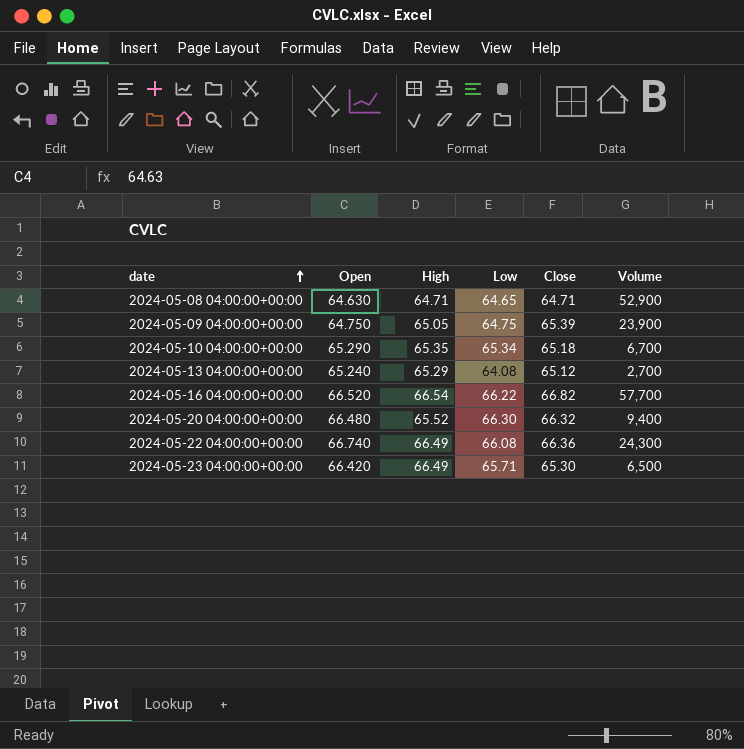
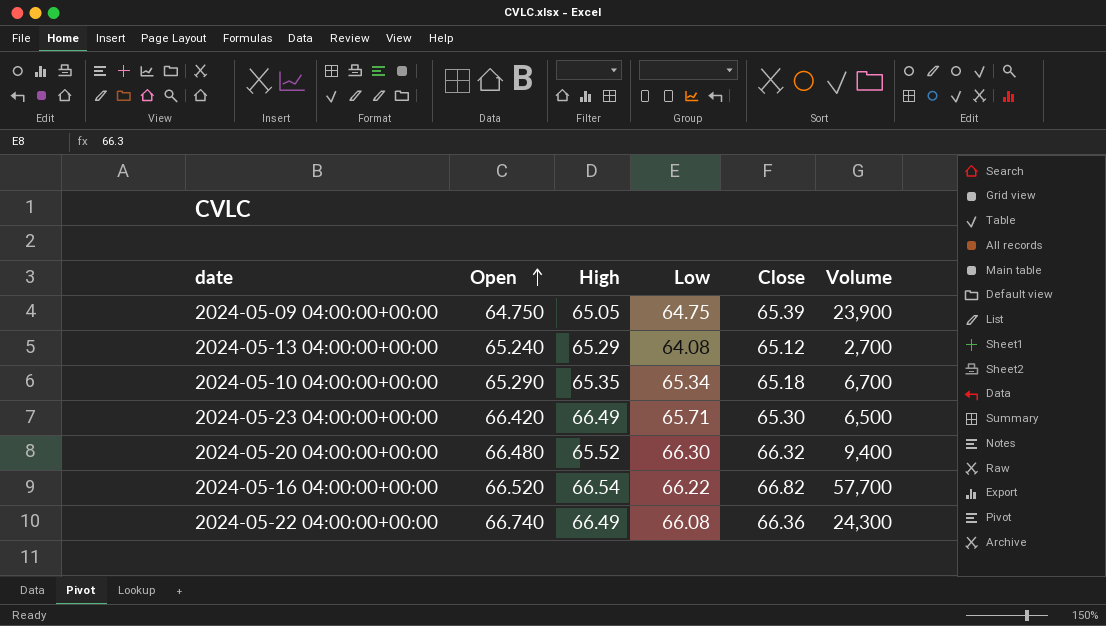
row order: date ascending -> Open ascending
row 2024-05-08 04:00:00+00:00: 64.630 | 64.71 | 64.65 | 64.71 | 52,900 -> none

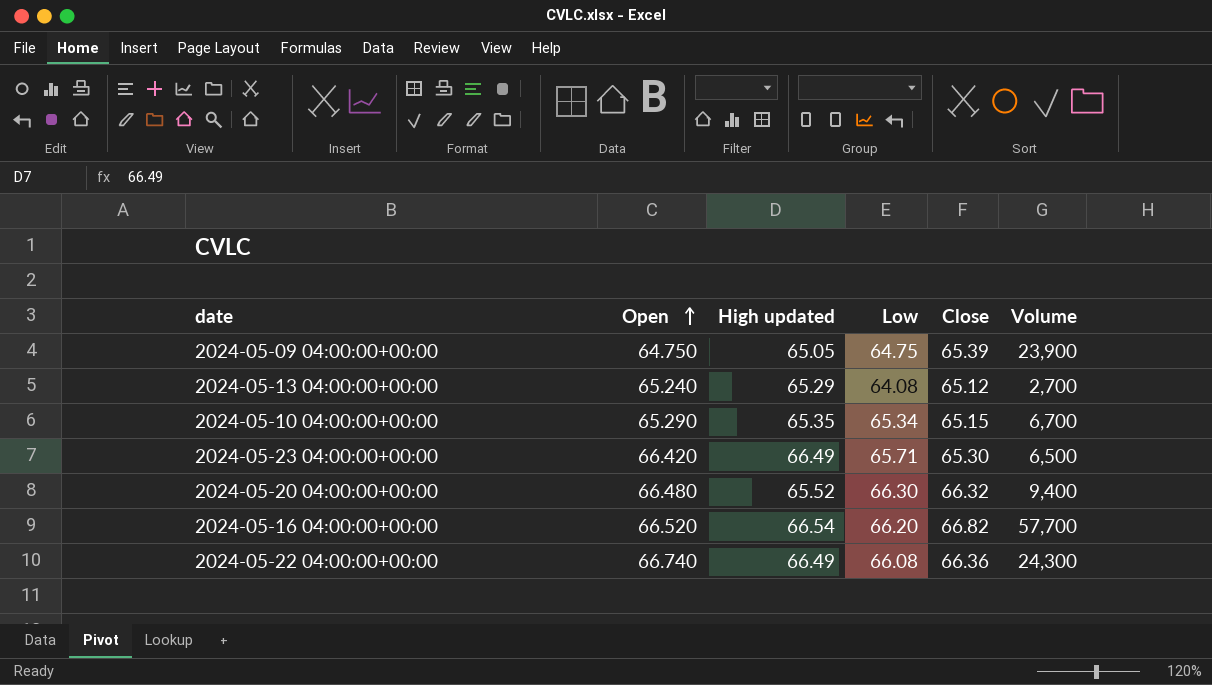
column name: High -> High updated
2024-05-10 04:00:00+00:00 | Close: 65.18 -> 65.15
2024-05-16 04:00:00+00:00 | Low: 66.22 -> 66.20

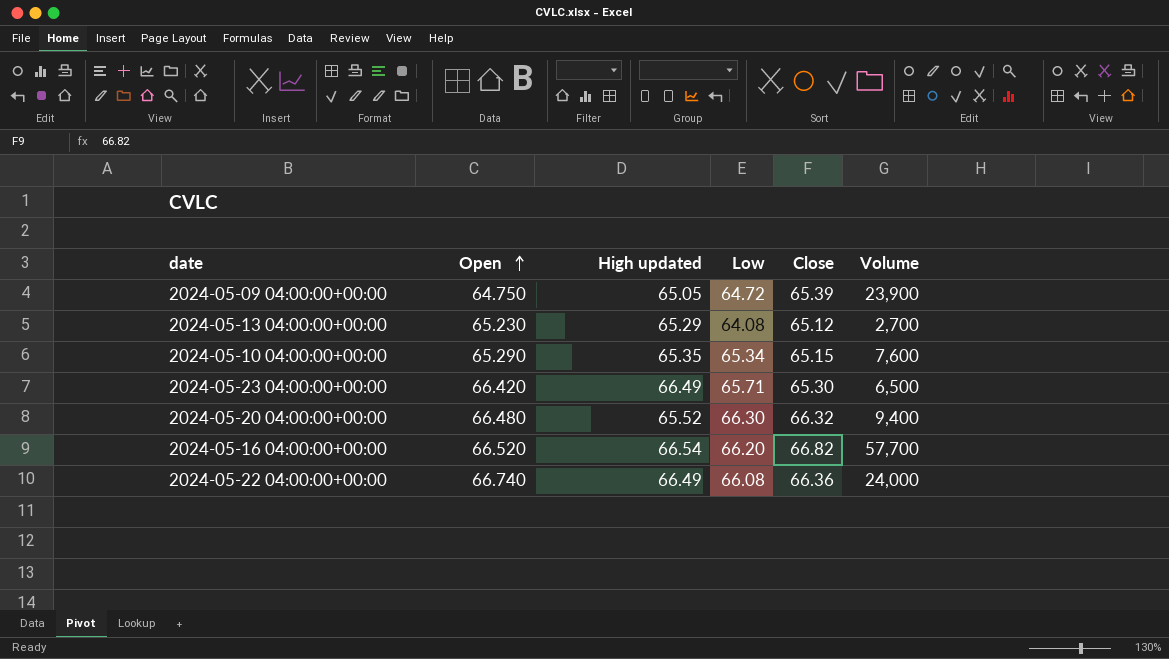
2024-05-09 04:00:00+00:00 | Low: 64.75 -> 64.72
2024-05-13 04:00:00+00:00 | Open: 65.240 -> 65.230
2024-05-10 04:00:00+00:00 | Volume: 6,700 -> 7,600
2024-05-22 04:00:00+00:00 | Volume: 24,300 -> 24,000

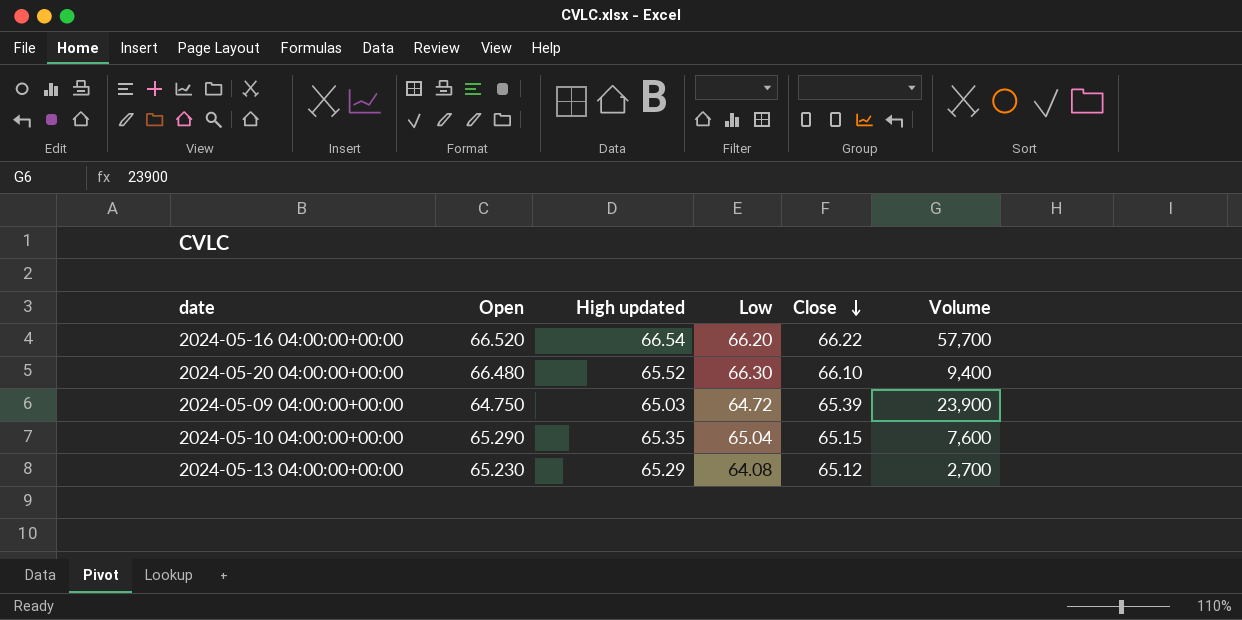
row order: Open ascending -> Close descending
row 2024-05-23 04:00:00+00:00: 66.420 | 66.49 | 65.71 | 65.30 | 6,500 -> none
row 2024-05-22 04:00:00+00:00: 66.740 | 66.49 | 66.08 | 66.36 | 24,000 -> none
2024-05-16 04:00:00+00:00 | Close: 66.82 -> 66.22
2024-05-20 04:00:00+00:00 | Close: 66.32 -> 66.10
2024-05-09 04:00:00+00:00 | High updated: 65.05 -> 65.03
2024-05-10 04:00:00+00:00 | Low: 65.34 -> 65.04

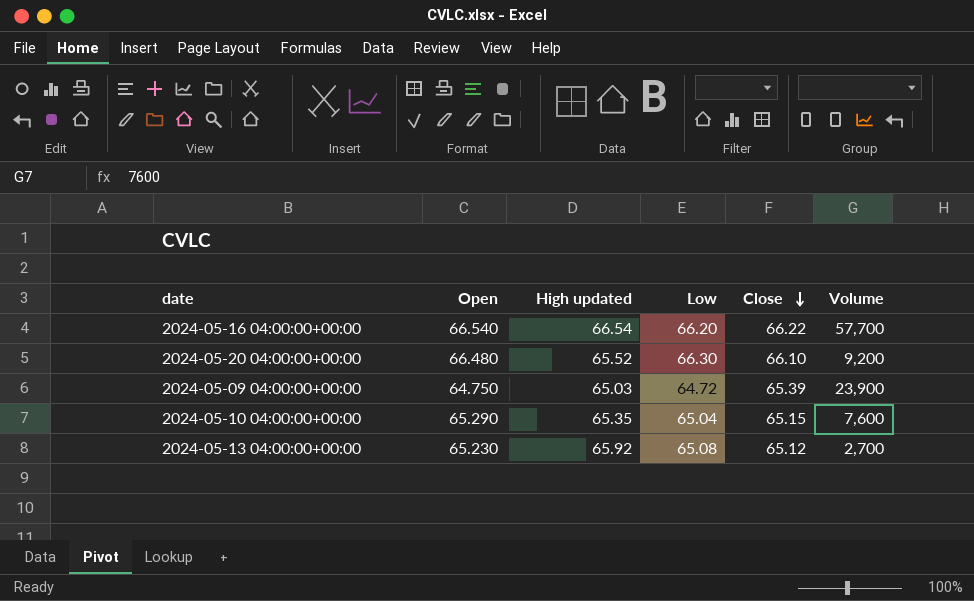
2024-05-16 04:00:00+00:00 | Open: 66.520 -> 66.540
2024-05-20 04:00:00+00:00 | Volume: 9,400 -> 9,200
2024-05-13 04:00:00+00:00 | High updated: 65.29 -> 65.92
2024-05-13 04:00:00+00:00 | Low: 64.08 -> 65.08

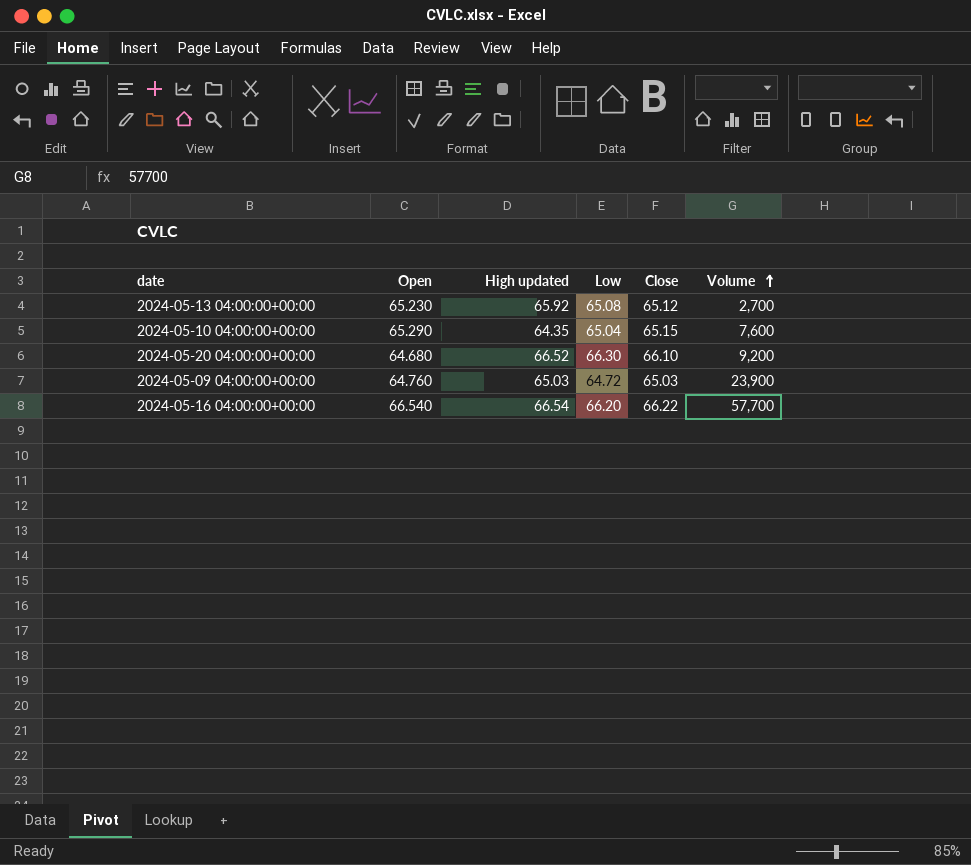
row order: Close descending -> Volume ascending
2024-05-10 04:00:00+00:00 | High updated: 65.35 -> 64.35
2024-05-20 04:00:00+00:00 | Open: 66.480 -> 64.680
2024-05-20 04:00:00+00:00 | High updated: 65.52 -> 66.52
2024-05-09 04:00:00+00:00 | Open: 64.750 -> 64.760
2024-05-09 04:00:00+00:00 | Close: 65.39 -> 65.03

